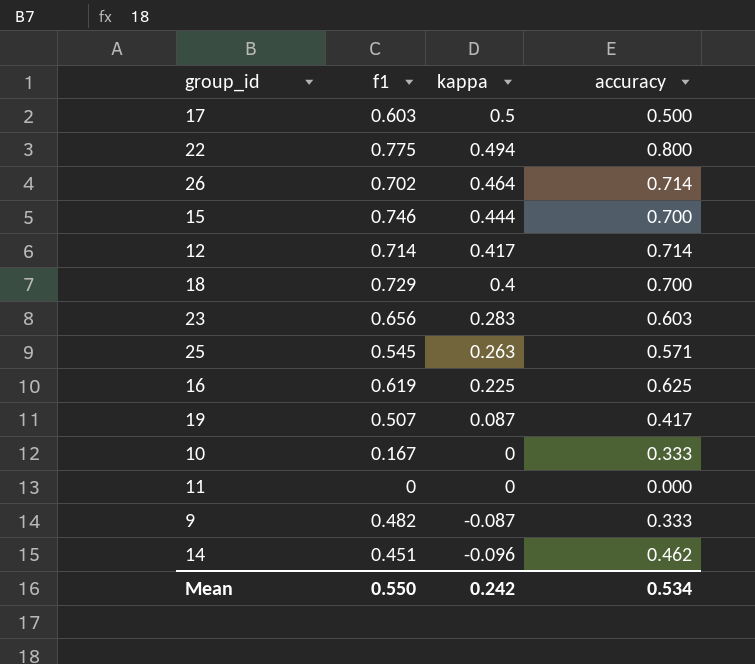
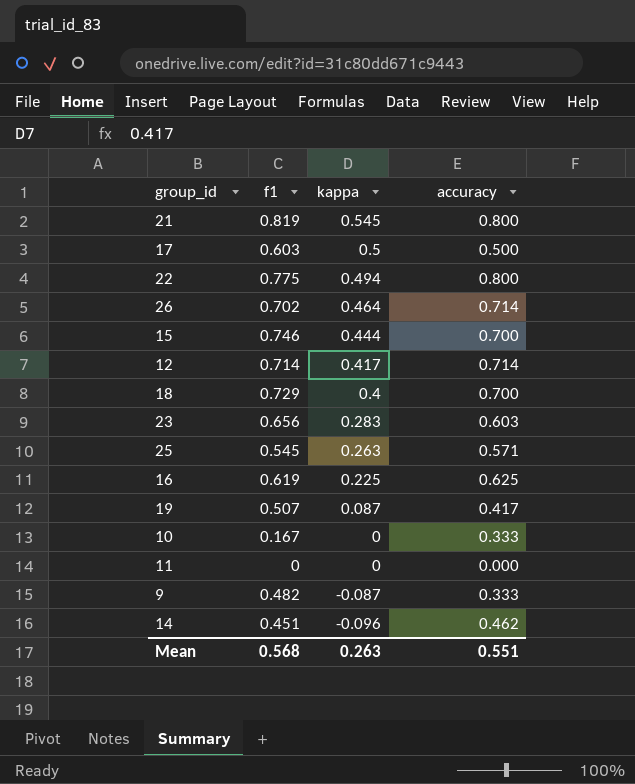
row 21: none -> 0.819 | 0.545 | 0.800
Mean | f1: 0.550 -> 0.568
Mean | kappa: 0.242 -> 0.263
Mean | accuracy: 0.534 -> 0.551

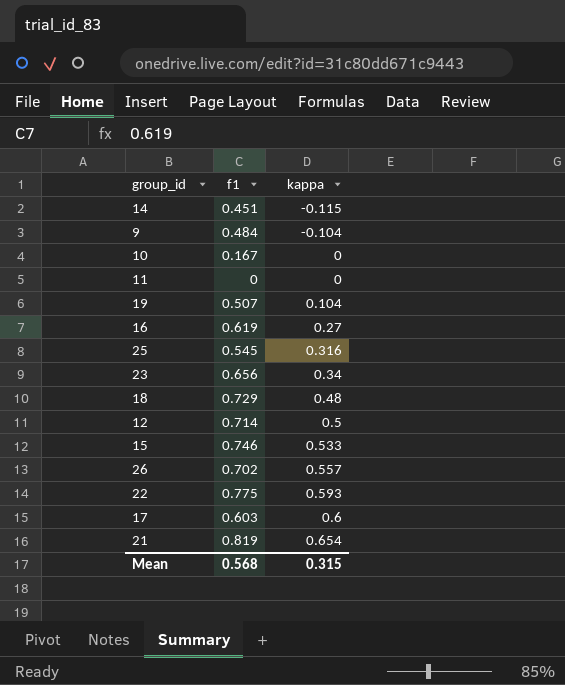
row order: kappa descending -> kappa ascending
column accuracy | position: 4 -> none
14 | kappa: -0.096 -> -0.115
9 | f1: 0.482 -> 0.484
9 | kappa: -0.087 -> -0.104
19 | kappa: 0.087 -> 0.104
16 | kappa: 0.225 -> 0.27
25 | kappa: 0.263 -> 0.316
23 | kappa: 0.283 -> 0.34
18 | kappa: 0.4 -> 0.48
12 | kappa: 0.417 -> 0.5
15 | kappa: 0.444 -> 0.533
26 | kappa: 0.464 -> 0.557
22 | kappa: 0.494 -> 0.593
17 | kappa: 0.5 -> 0.6
21 | kappa: 0.545 -> 0.654
Mean | kappa: 0.263 -> 0.315

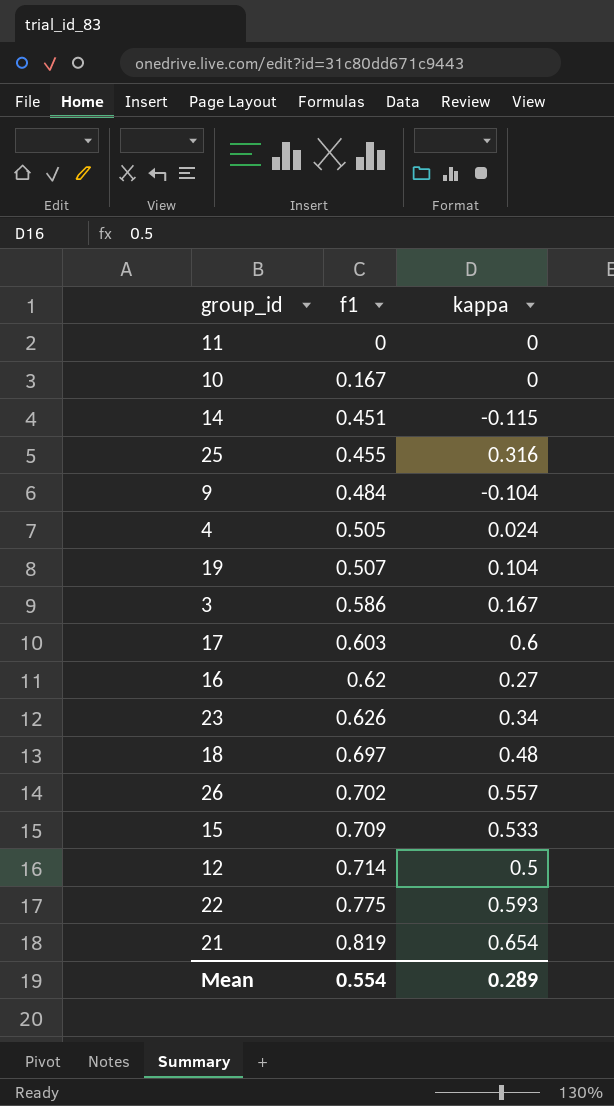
row order: kappa ascending -> f1 ascending
25 | f1: 0.545 -> 0.455
row 4: none -> 0.505 | 0.024
row 3: none -> 0.586 | 0.167
16 | f1: 0.619 -> 0.62
23 | f1: 0.656 -> 0.626
18 | f1: 0.729 -> 0.697
15 | f1: 0.746 -> 0.709
Mean | f1: 0.568 -> 0.554
Mean | kappa: 0.315 -> 0.289

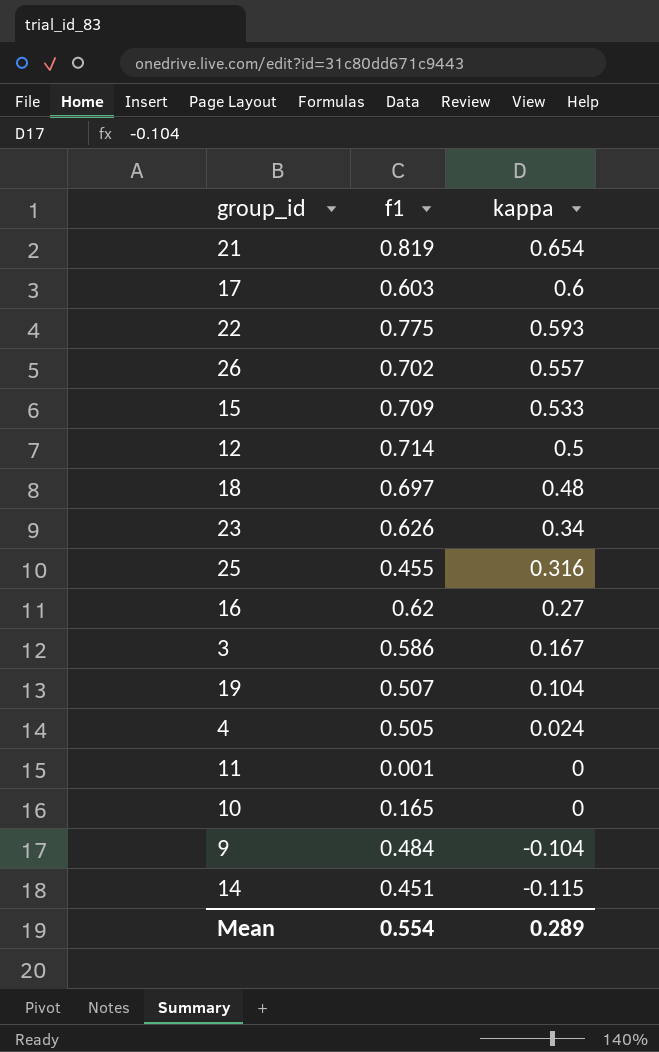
row order: f1 ascending -> kappa descending
11 | f1: 0 -> 0.001
10 | f1: 0.167 -> 0.165

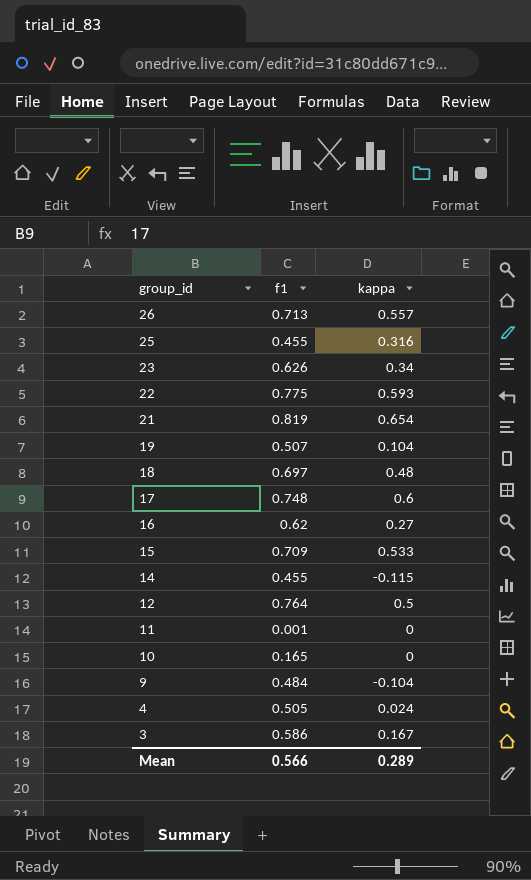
row order: kappa descending -> group_id descending
26 | f1: 0.702 -> 0.713
17 | f1: 0.603 -> 0.748
14 | f1: 0.451 -> 0.455
12 | f1: 0.714 -> 0.764
Mean | f1: 0.554 -> 0.566

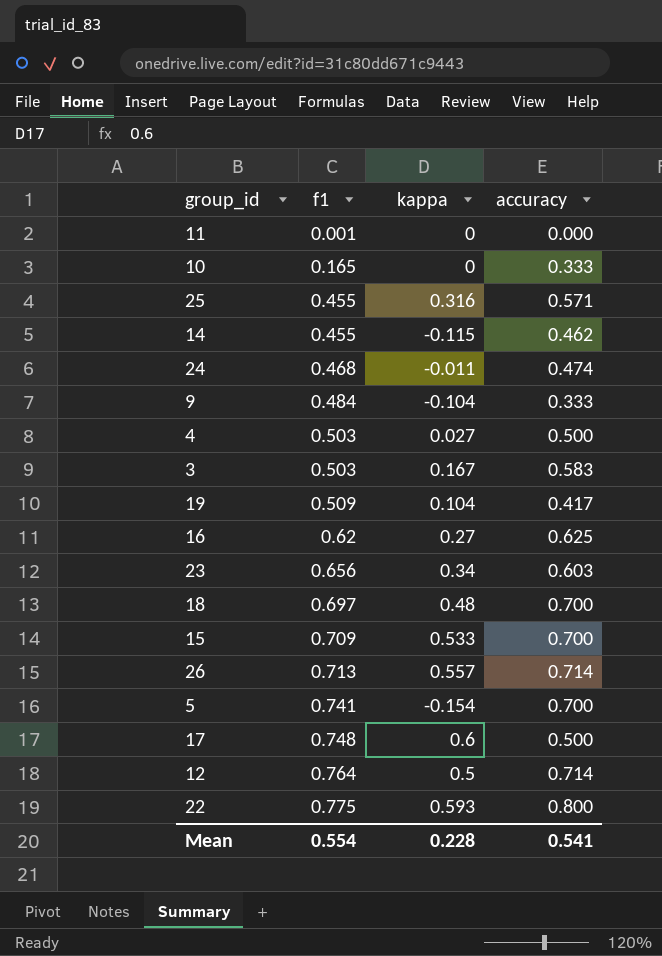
row order: group_id descending -> f1 ascending
column accuracy | position: none -> 4
row 21: 0.819 | 0.654 -> none
row 24: none -> 0.468 | -0.011 | 0.474
4 | f1: 0.505 -> 0.503
4 | kappa: 0.024 -> 0.027
3 | f1: 0.586 -> 0.503
19 | f1: 0.507 -> 0.509
23 | f1: 0.626 -> 0.656
row 5: none -> 0.741 | -0.154 | 0.700
Mean | f1: 0.566 -> 0.554
Mean | kappa: 0.289 -> 0.228

